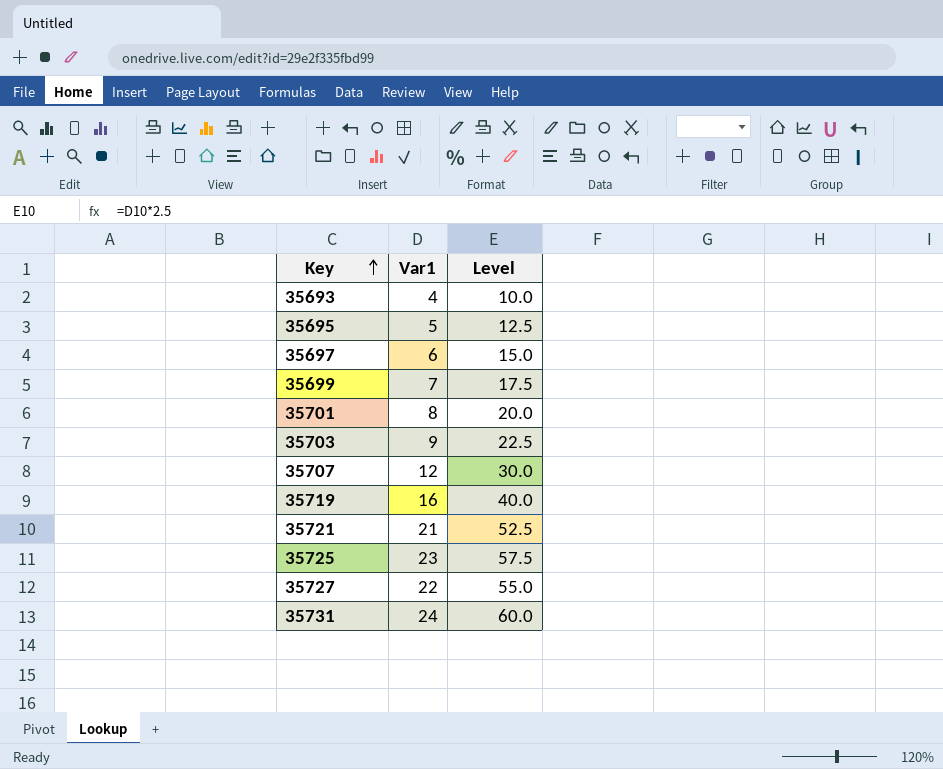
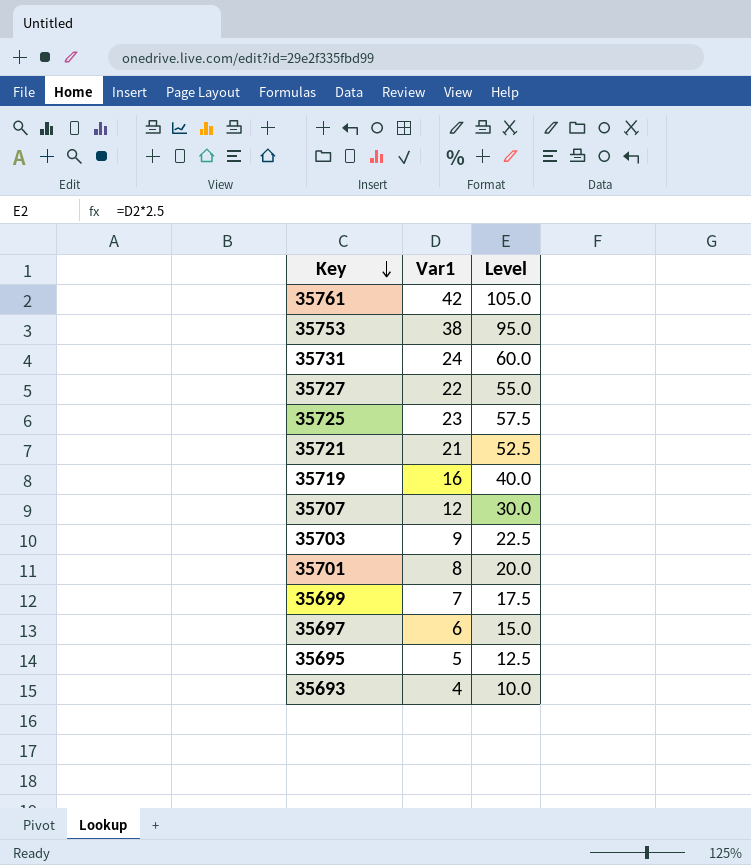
row order: Key ascending -> Key descending
row 35761: none -> 42 | 105.0
row 35753: none -> 38 | 95.0

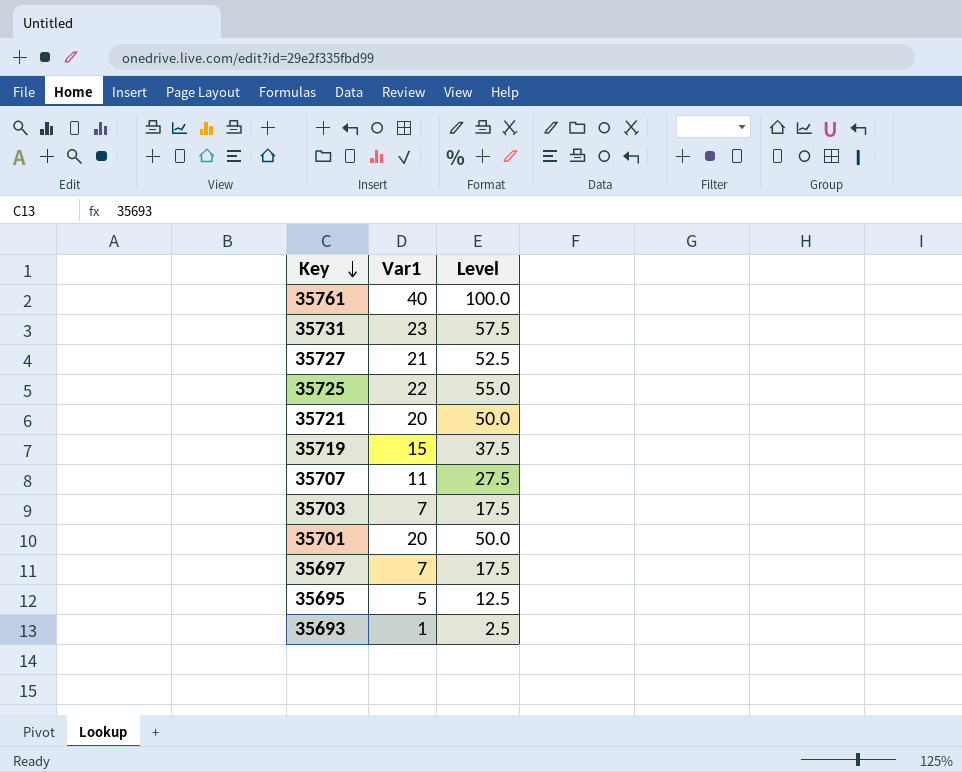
row 35753: 38 | 95.0 -> none
row 35699: 7 | 17.5 -> none
35761 | Var1: 42 -> 40
35761 | Level: 105.0 -> 100.0
35731 | Var1: 24 -> 23
35731 | Level: 60.0 -> 57.5
35727 | Var1: 22 -> 21
35727 | Level: 55.0 -> 52.5
35725 | Var1: 23 -> 22
35725 | Level: 57.5 -> 55.0
35721 | Var1: 21 -> 20
35721 | Level: 52.5 -> 50.0
35719 | Var1: 16 -> 15
35719 | Level: 40.0 -> 37.5
35707 | Var1: 12 -> 11
35707 | Level: 30.0 -> 27.5
35703 | Var1: 9 -> 7
35703 | Level: 22.5 -> 17.5
35701 | Var1: 8 -> 20
35701 | Level: 20.0 -> 50.0
35697 | Var1: 6 -> 7
35697 | Level: 15.0 -> 17.5
35693 | Var1: 4 -> 1
35693 | Level: 10.0 -> 2.5

